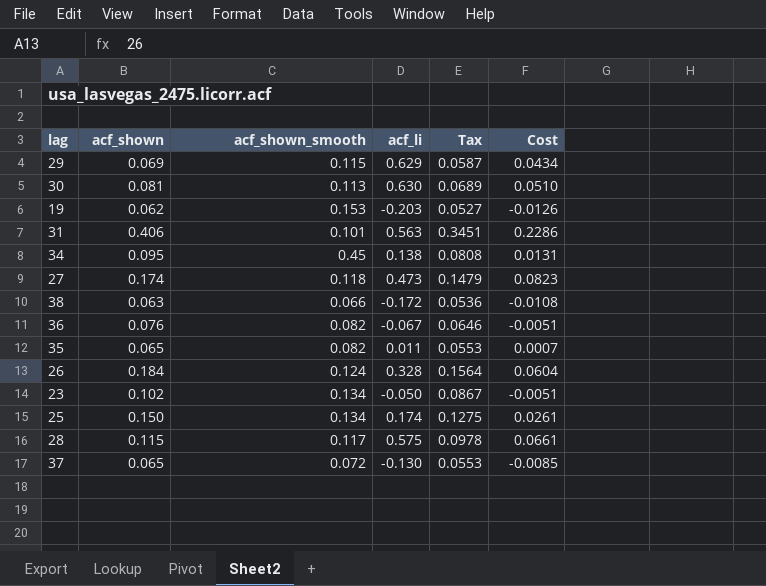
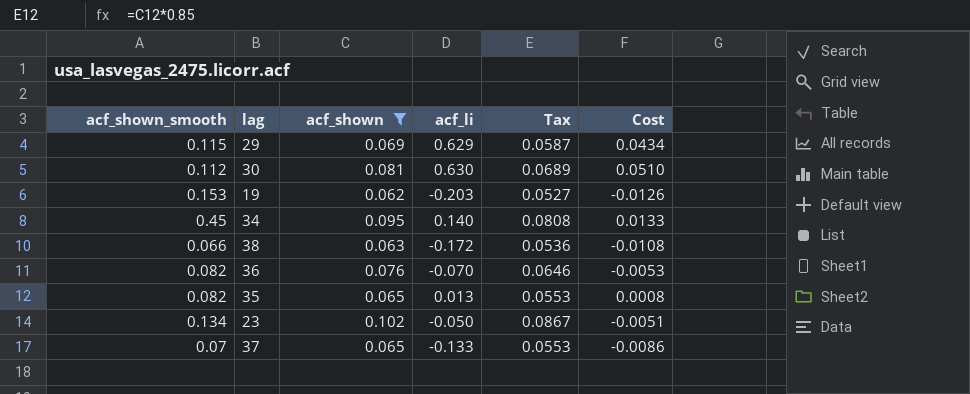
filter: none -> acf_shown <= 0.102
column acf_shown_smooth | position: 3 -> 1
30 | acf_shown_smooth: 0.113 -> 0.112
34 | acf_li: 0.138 -> 0.140
34 | Cost: 0.0131 -> 0.0133
36 | acf_li: -0.067 -> -0.070
36 | Cost: -0.0051 -> -0.0053
35 | acf_li: 0.011 -> 0.013
35 | Cost: 0.0007 -> 0.0008
37 | acf_shown_smooth: 0.072 -> 0.07
37 | acf_li: -0.130 -> -0.133
37 | Cost: -0.0085 -> -0.0086

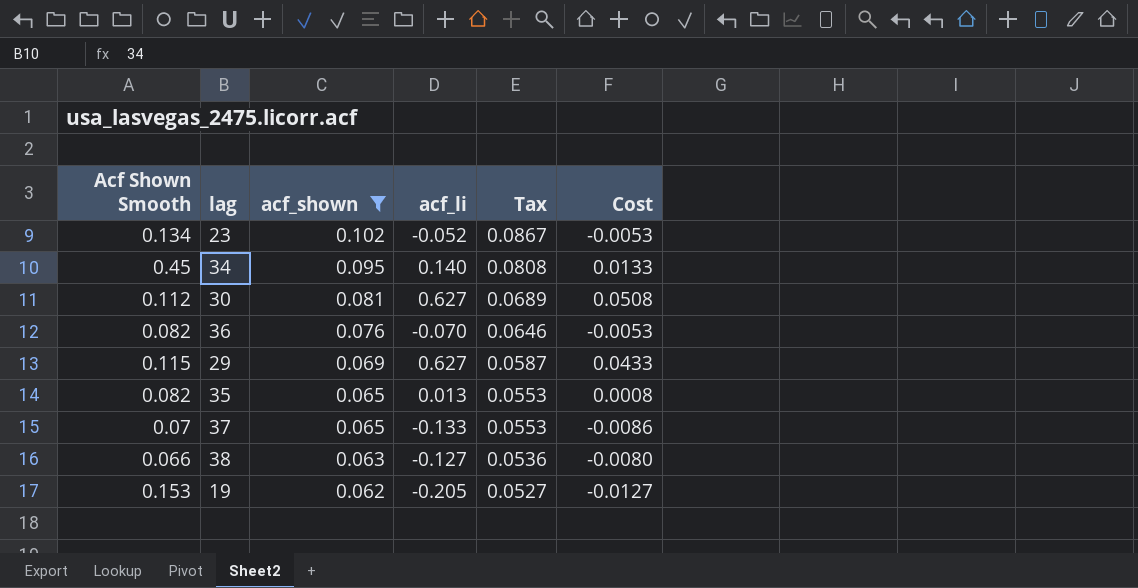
row order: none -> acf_shown descending
column name: acf_shown_smooth -> Acf Shown Smooth
23 | acf_li: -0.050 -> -0.052
23 | Cost: -0.0051 -> -0.0053
30 | acf_li: 0.630 -> 0.627
30 | Cost: 0.0510 -> 0.0508
29 | acf_li: 0.629 -> 0.627
29 | Cost: 0.0434 -> 0.0433
38 | acf_li: -0.172 -> -0.127
38 | Cost: -0.0108 -> -0.0080
19 | acf_li: -0.203 -> -0.205
19 | Cost: -0.0126 -> -0.0127

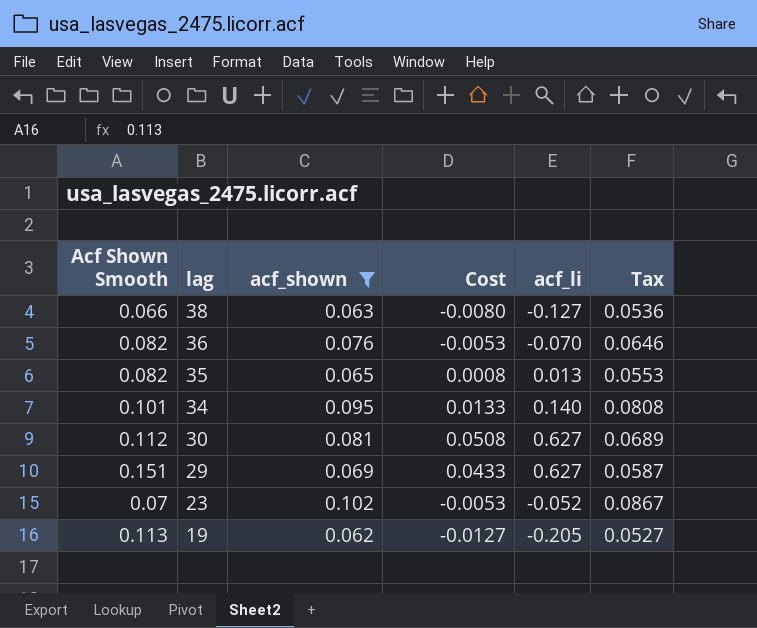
row order: acf_shown descending -> lag descending
column Cost | position: 6 -> 4
row 37: 0.07 | 0.065 | -0.133 | 0.0553 | -0.0086 -> none
34 | Acf Shown Smooth: 0.45 -> 0.101
29 | Acf Shown Smooth: 0.115 -> 0.151
23 | Acf Shown Smooth: 0.134 -> 0.07
19 | Acf Shown Smooth: 0.153 -> 0.113

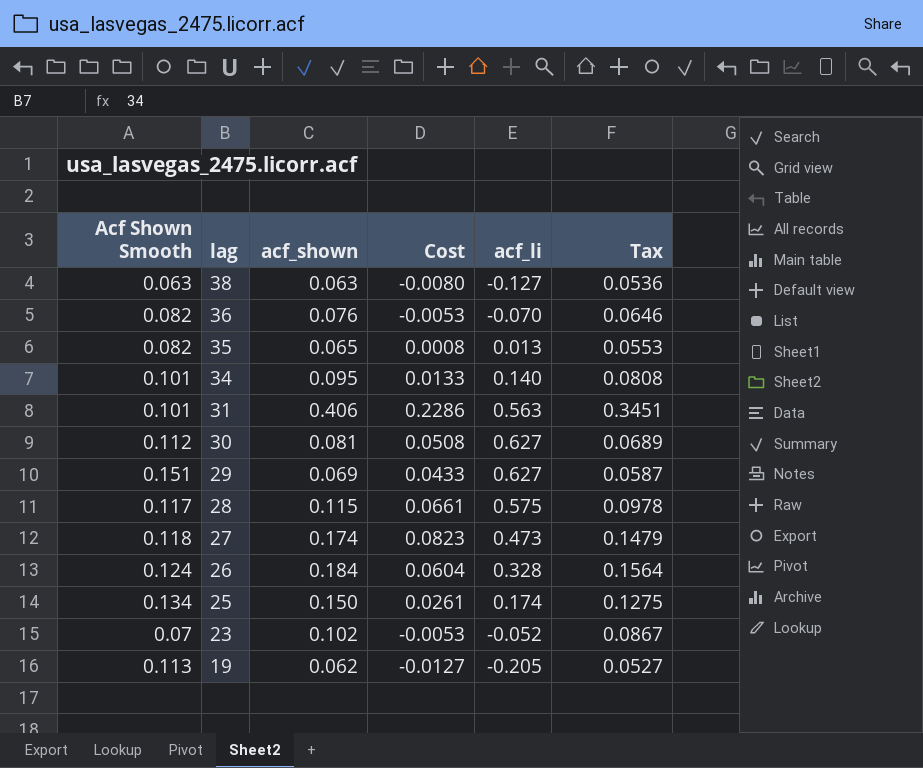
filter: acf_shown <= 0.102 -> none
38 | Acf Shown Smooth: 0.066 -> 0.063

